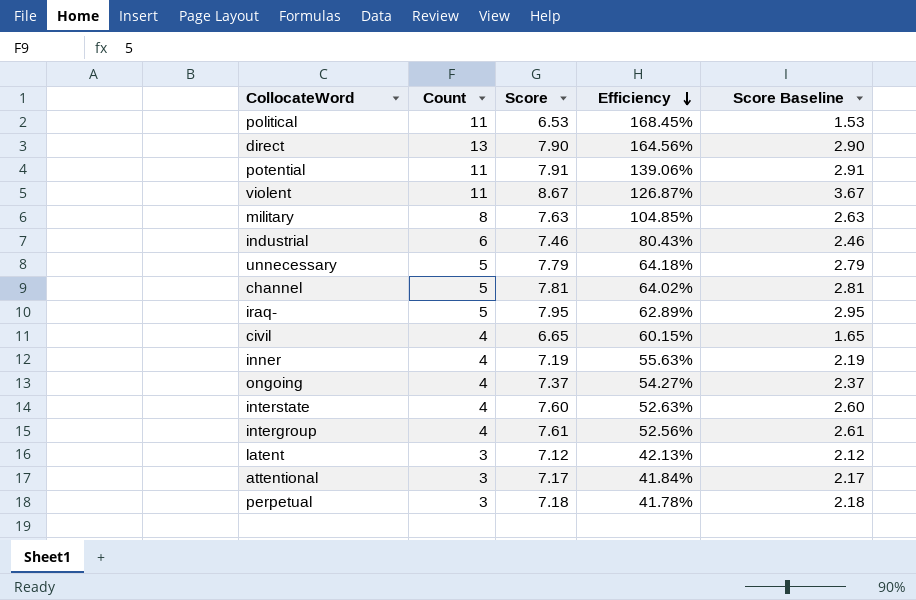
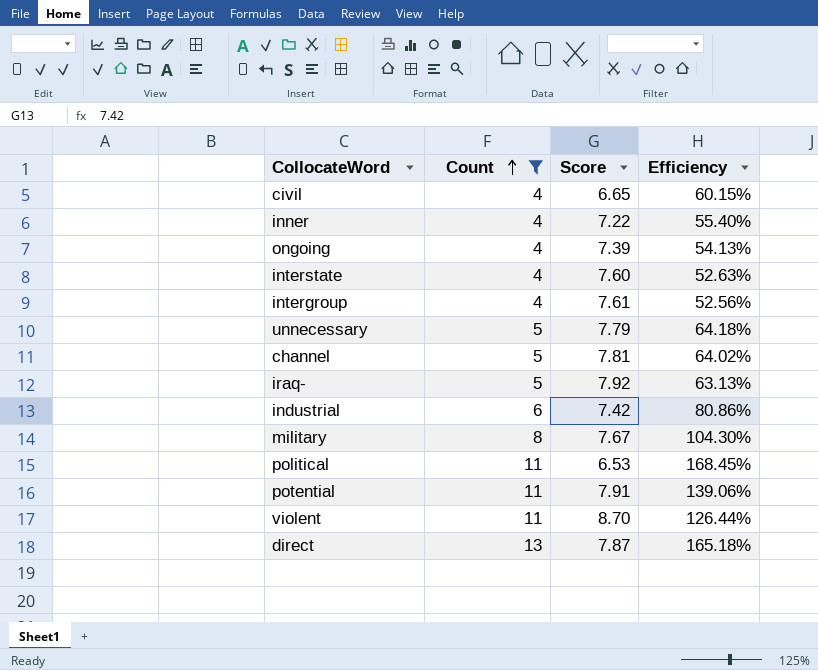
filter: none -> Count != 3
row order: Efficiency descending -> Count ascending
column Score Baseline | formula: [Score] - 5 -> none
inner | Score: 7.19 -> 7.22
inner | Efficiency: 55.63% -> 55.40%
ongoing | Score: 7.37 -> 7.39
ongoing | Efficiency: 54.27% -> 54.13%
iraq- | Score: 7.95 -> 7.92
iraq- | Efficiency: 62.89% -> 63.13%
industrial | Score: 7.46 -> 7.42
industrial | Efficiency: 80.43% -> 80.86%
military | Score: 7.63 -> 7.67
military | Efficiency: 104.85% -> 104.30%
violent | Score: 8.67 -> 8.70
violent | Efficiency: 126.87% -> 126.44%
direct | Score: 7.90 -> 7.87
direct | Efficiency: 164.56% -> 165.18%

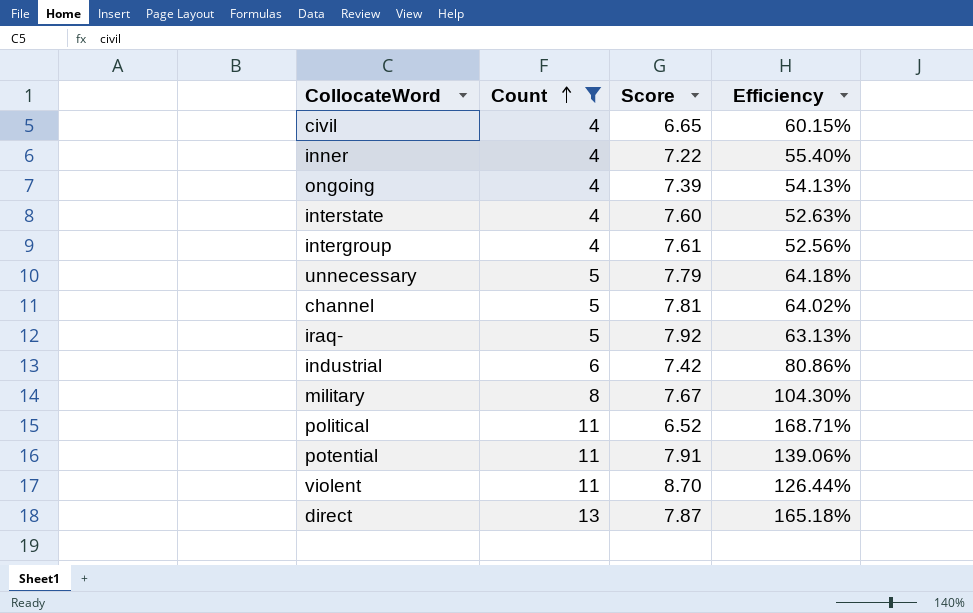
political | Score: 6.53 -> 6.52
political | Efficiency: 168.45% -> 168.71%

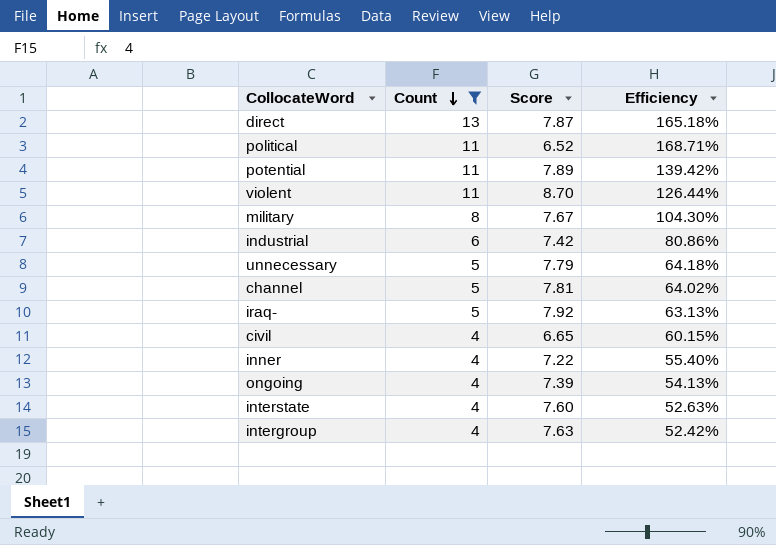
row order: Count ascending -> Count descending
potential | Score: 7.91 -> 7.89
potential | Efficiency: 139.06% -> 139.42%
intergroup | Score: 7.61 -> 7.63
intergroup | Efficiency: 52.56% -> 52.42%

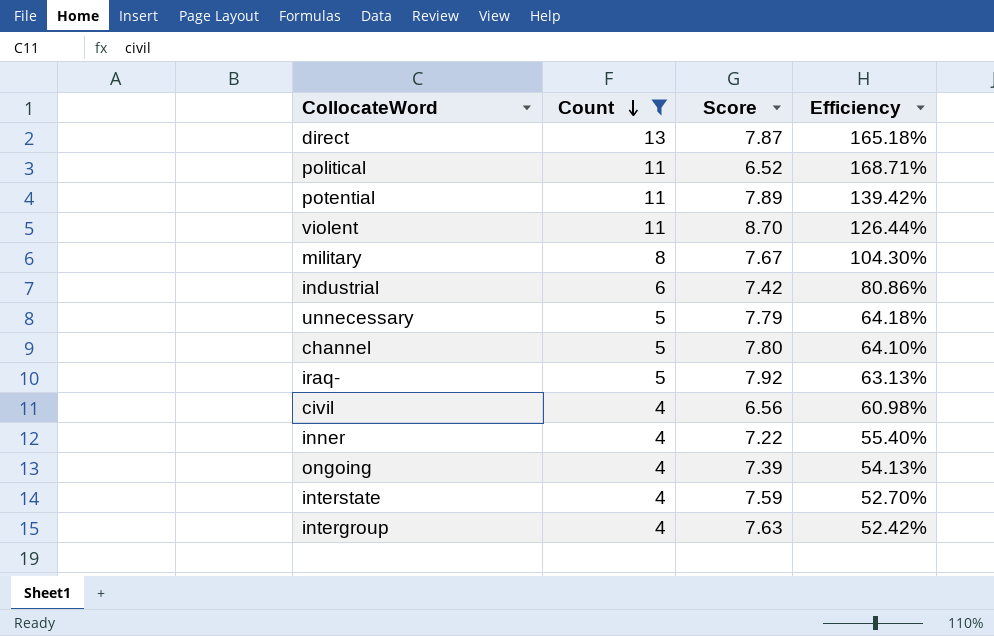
channel | Score: 7.81 -> 7.80
channel | Efficiency: 64.02% -> 64.10%
civil | Score: 6.65 -> 6.56
civil | Efficiency: 60.15% -> 60.98%
interstate | Score: 7.60 -> 7.59
interstate | Efficiency: 52.63% -> 52.70%

